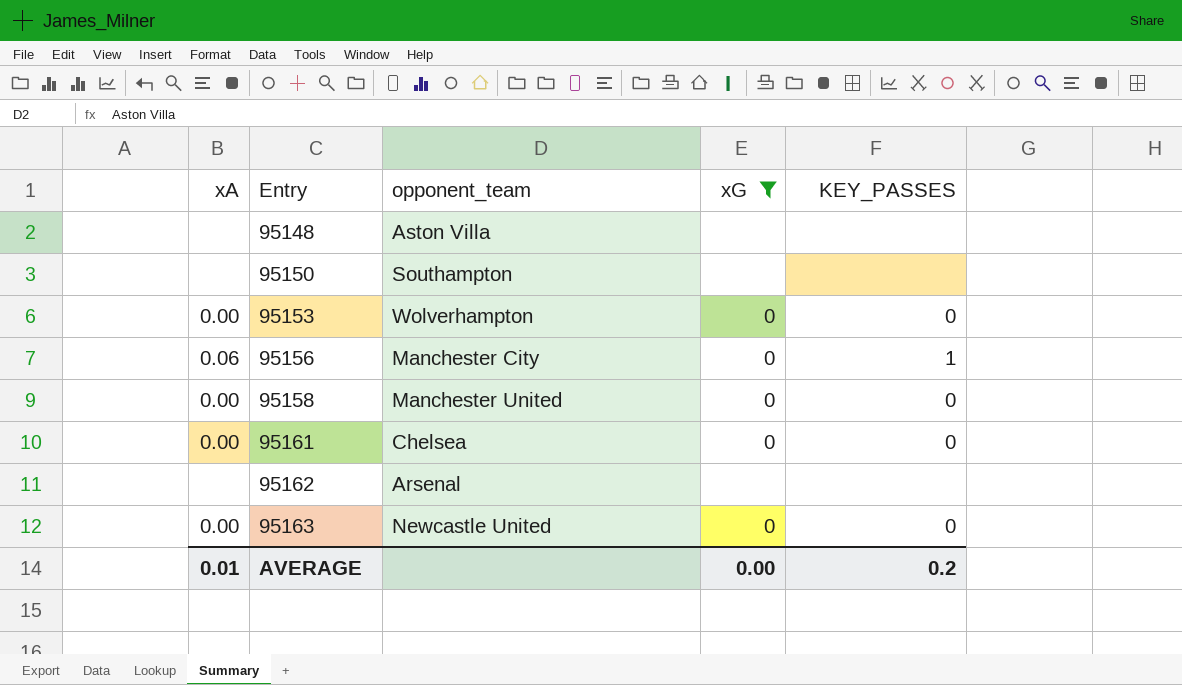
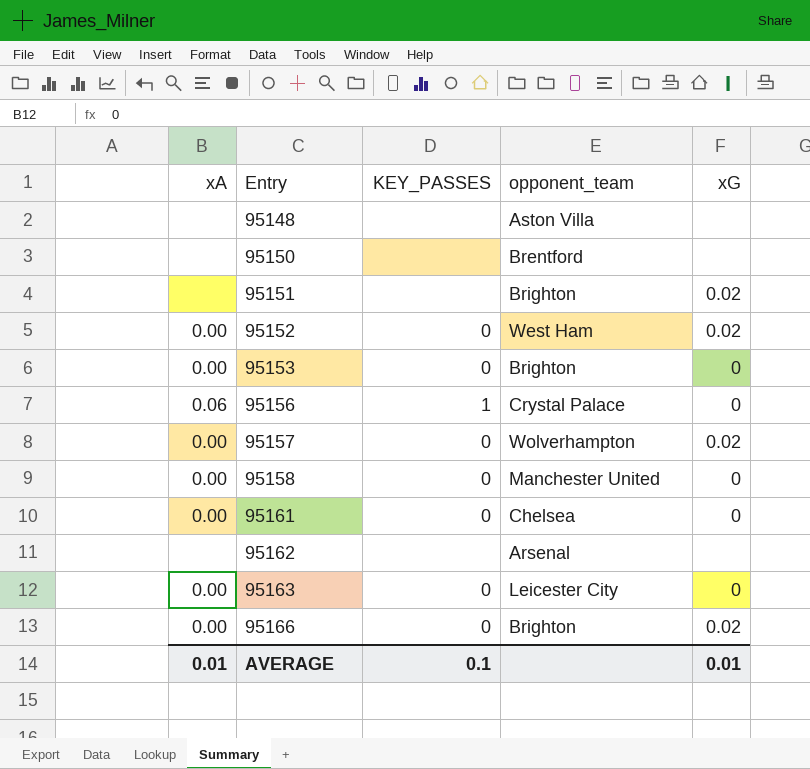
filter: xG != 0.02 -> none
column KEY_PASSES | position: 5 -> 3
95150 | opponent_team: Southampton -> Brentford
95153 | opponent_team: Wolverhampton -> Brighton
95156 | opponent_team: Manchester City -> Crystal Palace
95163 | opponent_team: Newcastle United -> Leicester City
AVERAGE | KEY_PASSES: 0.2 -> 0.1
AVERAGE | xG: 0.00 -> 0.01

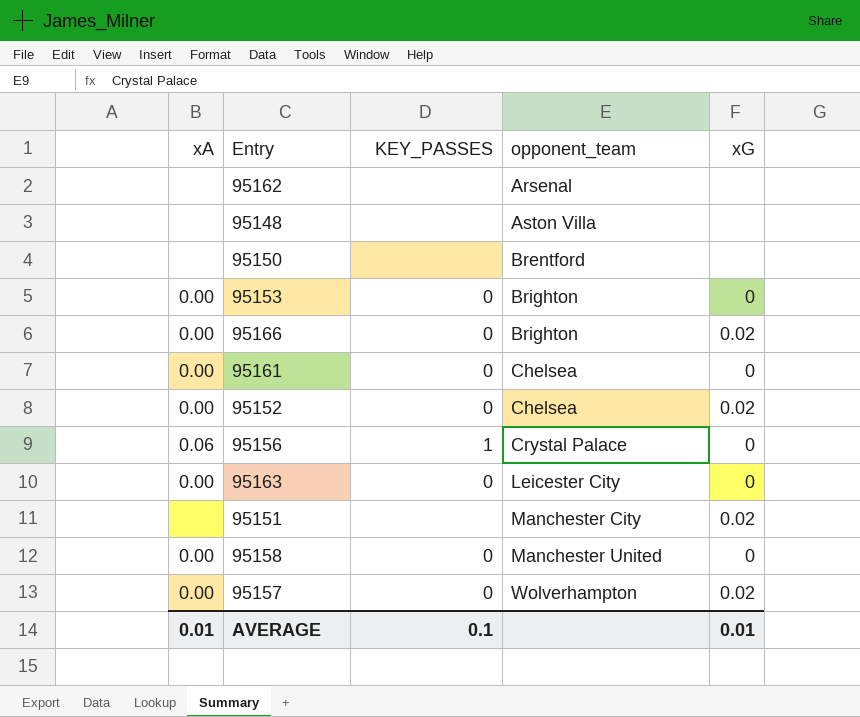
row order: Entry ascending -> opponent_team ascending
95152 | opponent_team: West Ham -> Chelsea
95151 | opponent_team: Brighton -> Manchester City

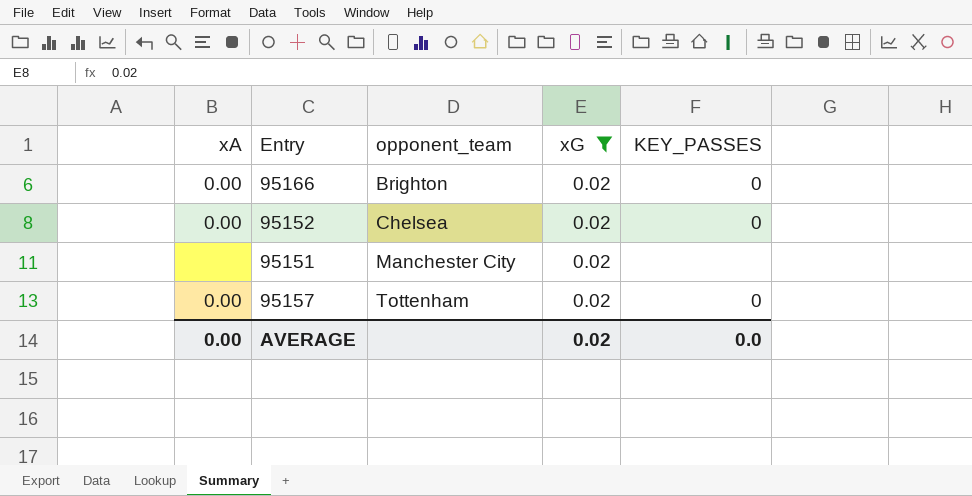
filter: none -> xG = 0.02
column KEY_PASSES | position: 3 -> 5
95157 | opponent_team: Wolverhampton -> Tottenham
AVERAGE | xA: 0.01 -> 0.00
AVERAGE | xG: 0.01 -> 0.02
AVERAGE | KEY_PASSES: 0.1 -> 0.0

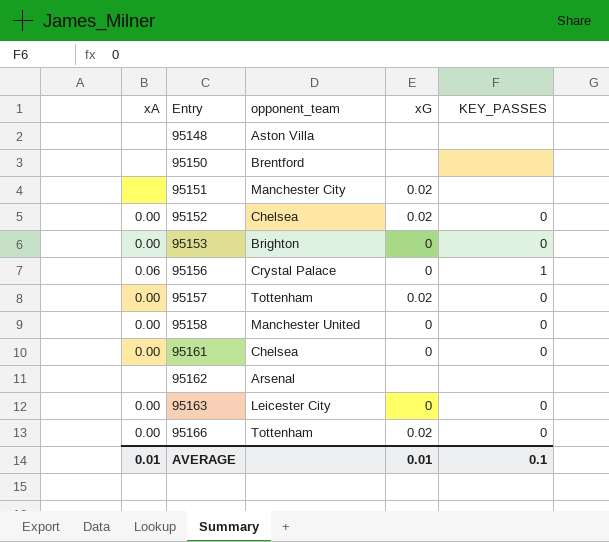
filter: xG = 0.02 -> none
row order: opponent_team ascending -> Entry ascending
95166 | opponent_team: Brighton -> Tottenham
AVERAGE | xA: 0.00 -> 0.01
AVERAGE | xG: 0.02 -> 0.01
AVERAGE | KEY_PASSES: 0.0 -> 0.1

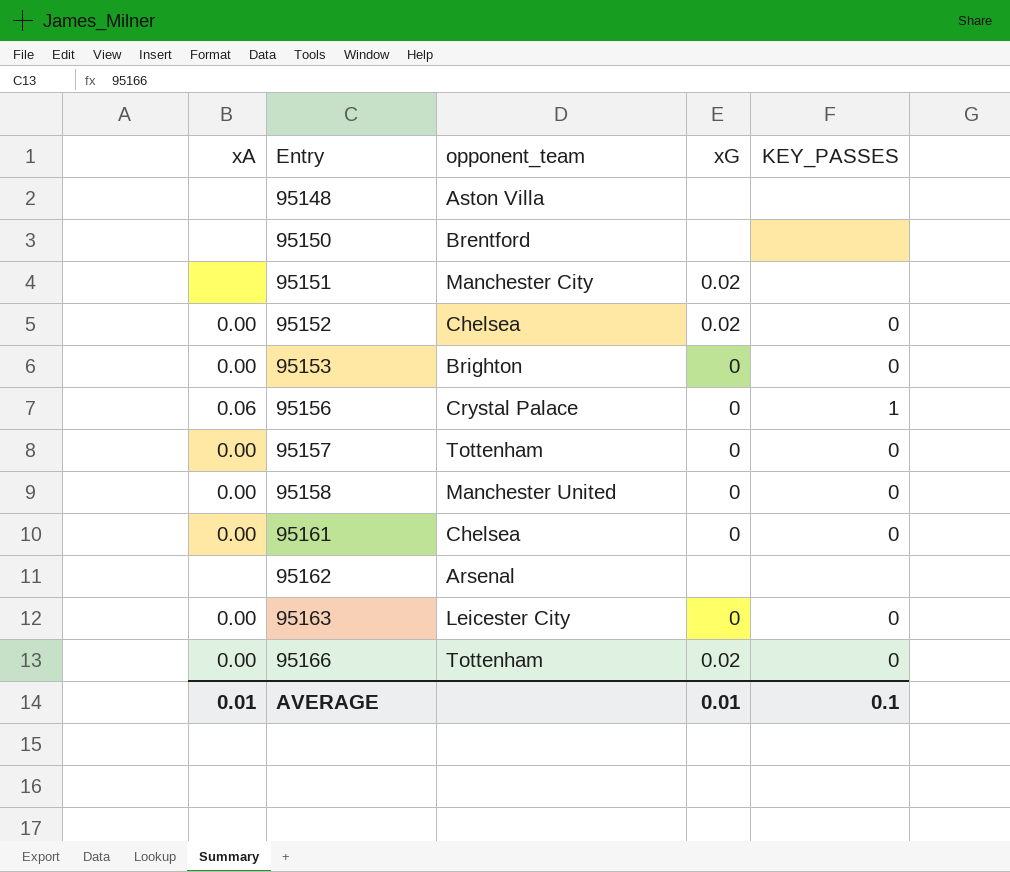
95157 | xG: 0.02 -> 0

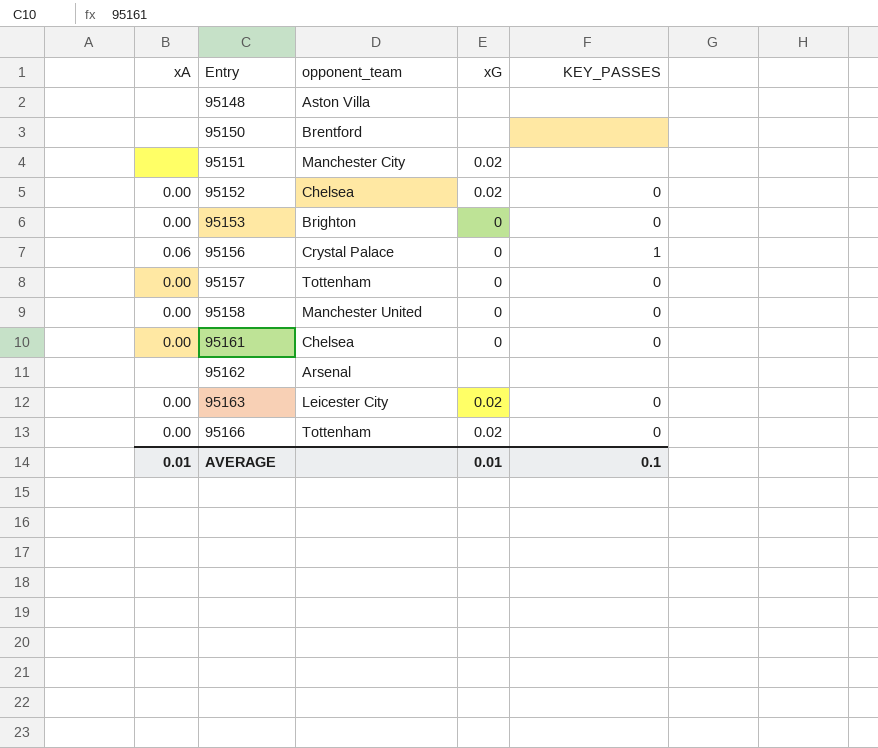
95163 | xG: 0 -> 0.02

